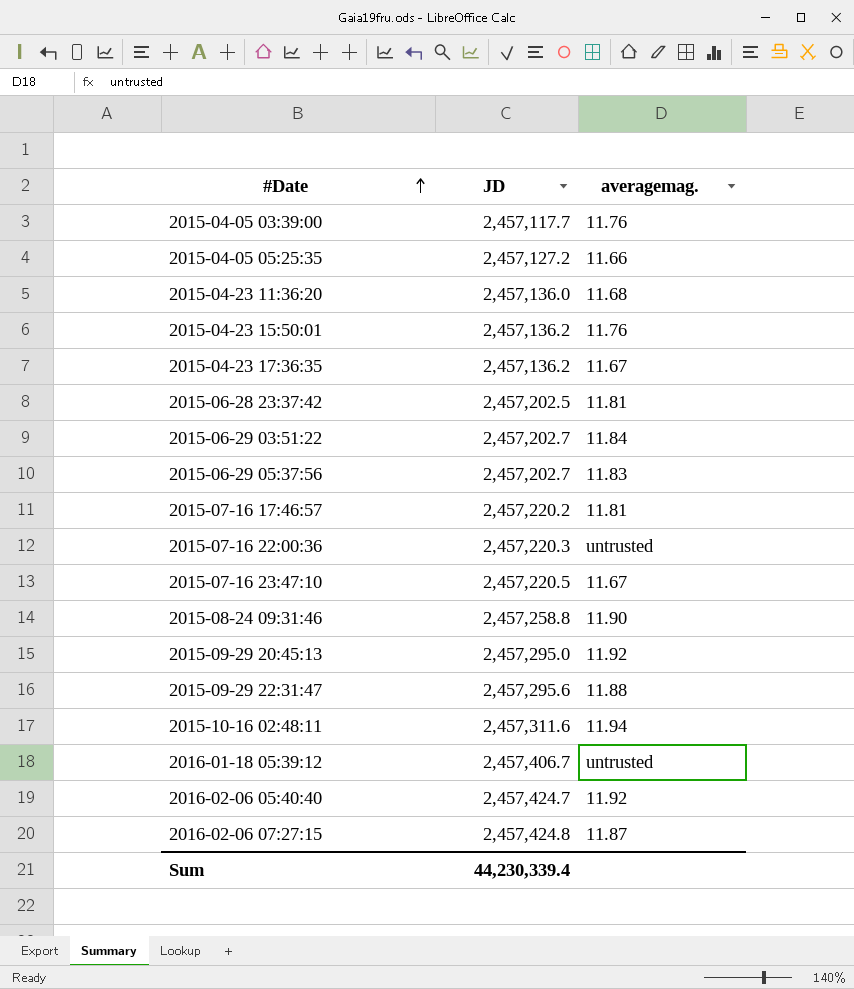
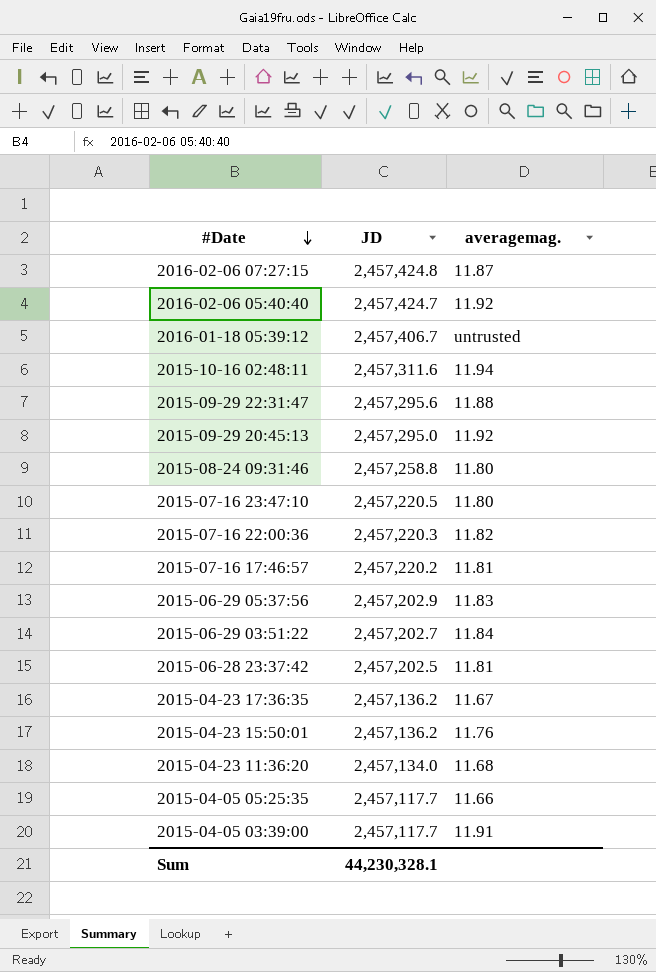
row order: #Date ascending -> #Date descending
2015-08-24 09:31:46 | averagemag.: 11.90 -> 11.80
2015-07-16 23:47:10 | averagemag.: 11.67 -> 11.80
2015-07-16 22:00:36 | averagemag.: untrusted -> 11.82
2015-06-29 05:37:56 | JD: 2,457,202.7 -> 2,457,202.9
2015-04-23 11:36:20 | JD: 2,457,136.0 -> 2,457,134.0
2015-04-05 05:25:35 | JD: 2,457,127.2 -> 2,457,117.7
2015-04-05 03:39:00 | averagemag.: 11.76 -> 11.91
Sum | JD: 44,230,339.4 -> 44,230,328.1

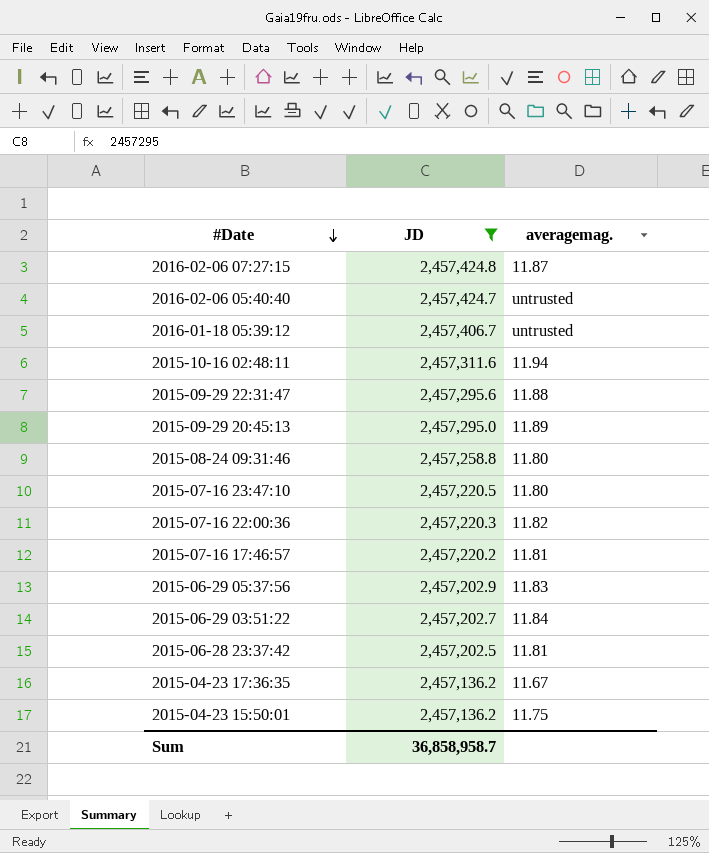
filter: none -> JD >= 2,457,136.2
2016-02-06 05:40:40 | averagemag.: 11.92 -> untrusted
2015-09-29 20:45:13 | averagemag.: 11.92 -> 11.89
2015-04-23 15:50:01 | averagemag.: 11.76 -> 11.75
Sum | JD: 44,230,328.1 -> 36,858,958.7

